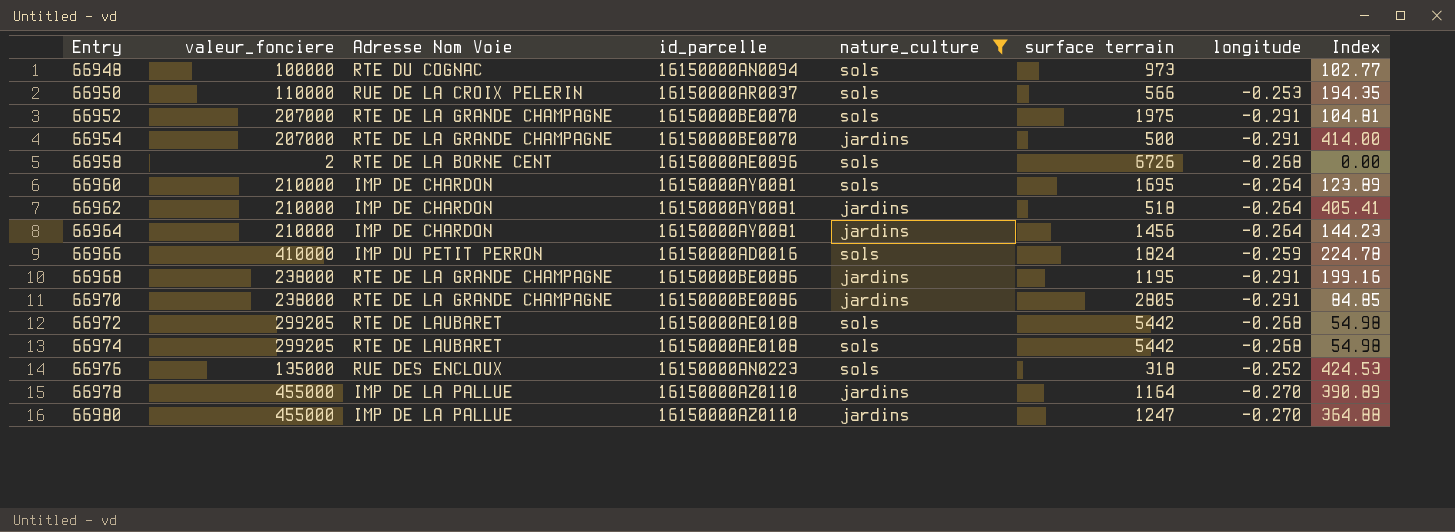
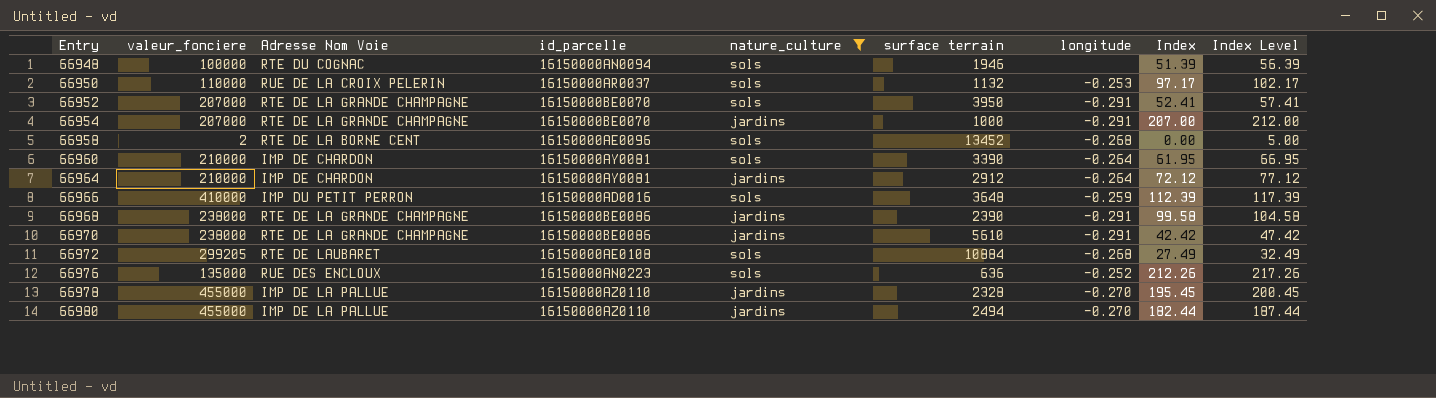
column Index Level | formula: none -> [Index] + 5
row 66962: 210000 | IMP DE CHARDON | 16150000AY0081 | jardins | 518 | -0.264 | 405.41 -> none
row 66974: 299205 | RTE DE LAUBARET | 16150000AE0108 | sols | 5442 | -0.268 | 54.98 -> none
66948 | surface terrain: 973 -> 1946
66948 | Index: 102.77 -> 51.39
66950 | surface terrain: 566 -> 1132
66950 | Index: 194.35 -> 97.17
66952 | surface terrain: 1975 -> 3950
66952 | Index: 104.81 -> 52.41
66954 | surface terrain: 500 -> 1000
66954 | Index: 414.00 -> 207.00
66958 | surface terrain: 6726 -> 13452
66960 | surface terrain: 1695 -> 3390
66960 | Index: 123.89 -> 61.95
66964 | surface terrain: 1456 -> 2912
66964 | Index: 144.23 -> 72.12
66966 | surface terrain: 1824 -> 3648
66966 | Index: 224.78 -> 112.39
66968 | surface terrain: 1195 -> 2390
66968 | Index: 199.16 -> 99.58
66970 | surface terrain: 2805 -> 5610
66970 | Index: 84.85 -> 42.42
66972 | surface terrain: 5442 -> 10884
66972 | Index: 54.98 -> 27.49
66976 | surface terrain: 318 -> 636
66976 | Index: 424.53 -> 212.26
66978 | surface terrain: 1164 -> 2328
66978 | Index: 390.89 -> 195.45
66980 | surface terrain: 1247 -> 2494
66980 | Index: 364.88 -> 182.44

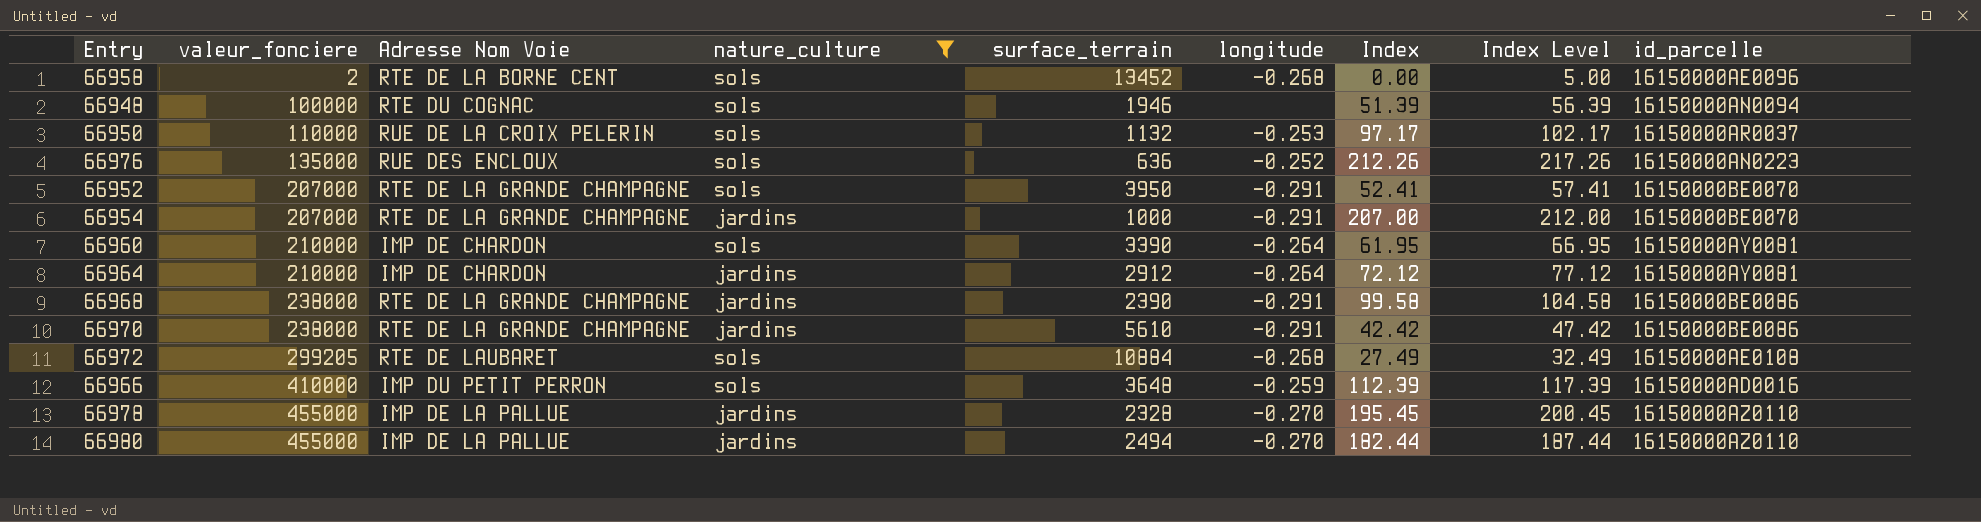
row order: Entry ascending -> valeur_fonciere ascending
column name: surface terrain -> surface_terrain
column id_parcelle | position: 4 -> 9

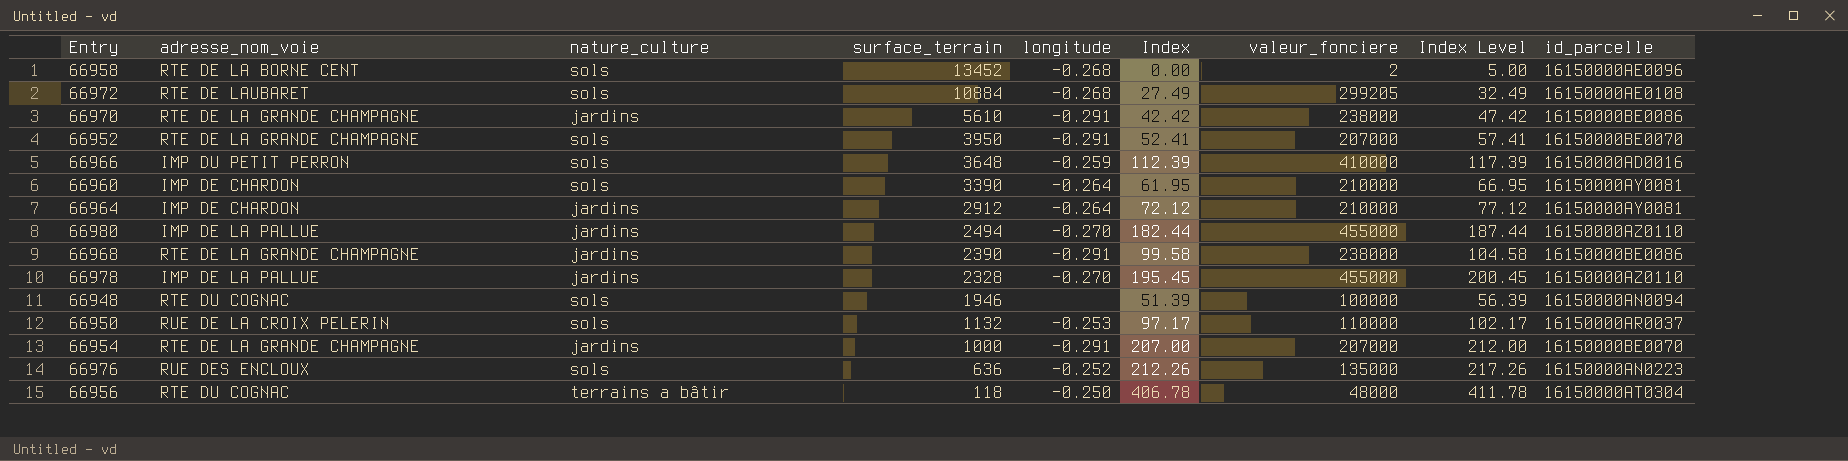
filter: nature_culture != terrains a bâtir -> none
row order: valeur_fonciere ascending -> surface_terrain descending
column name: Adresse Nom Voie -> adresse_nom_voie
column valeur_fonciere | position: 2 -> 7

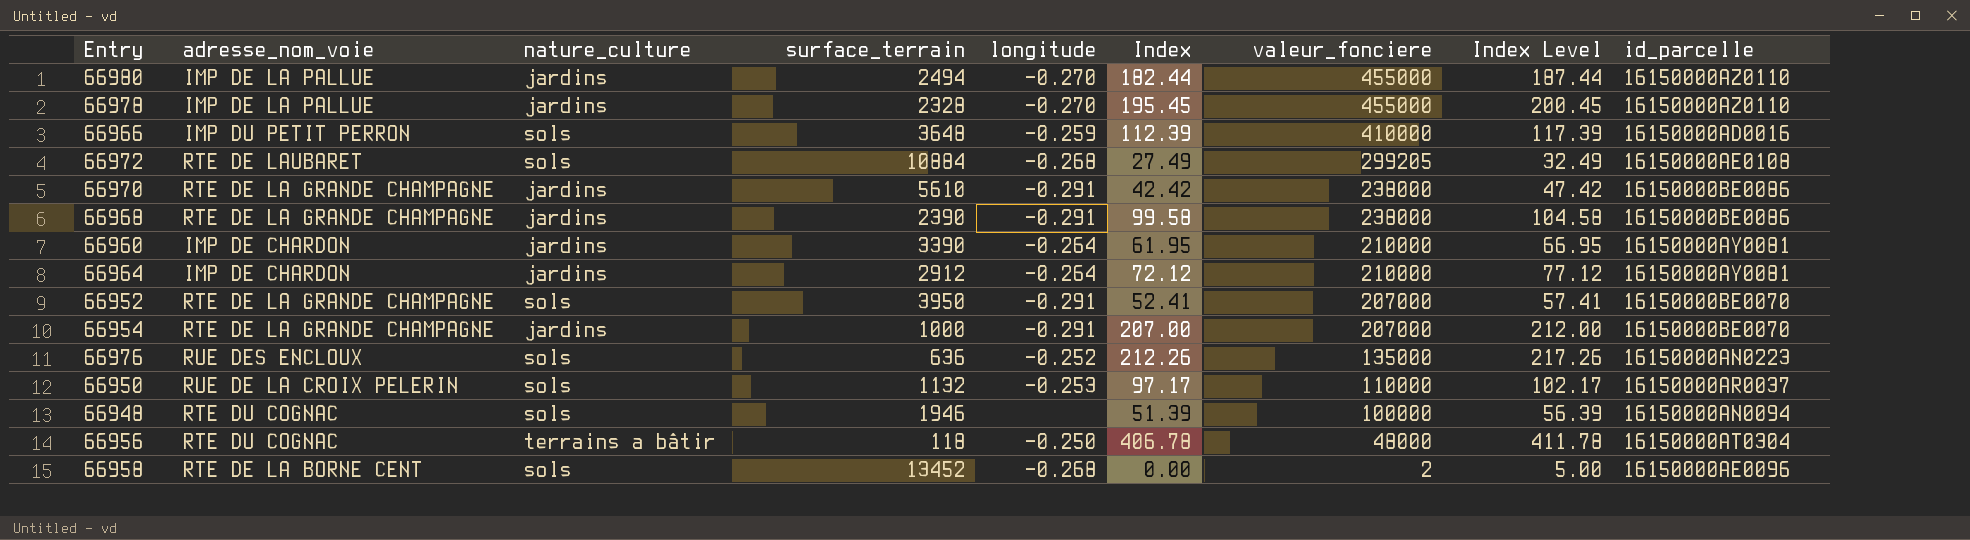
row order: surface_terrain descending -> valeur_fonciere descending
66960 | nature_culture: sols -> jardins

